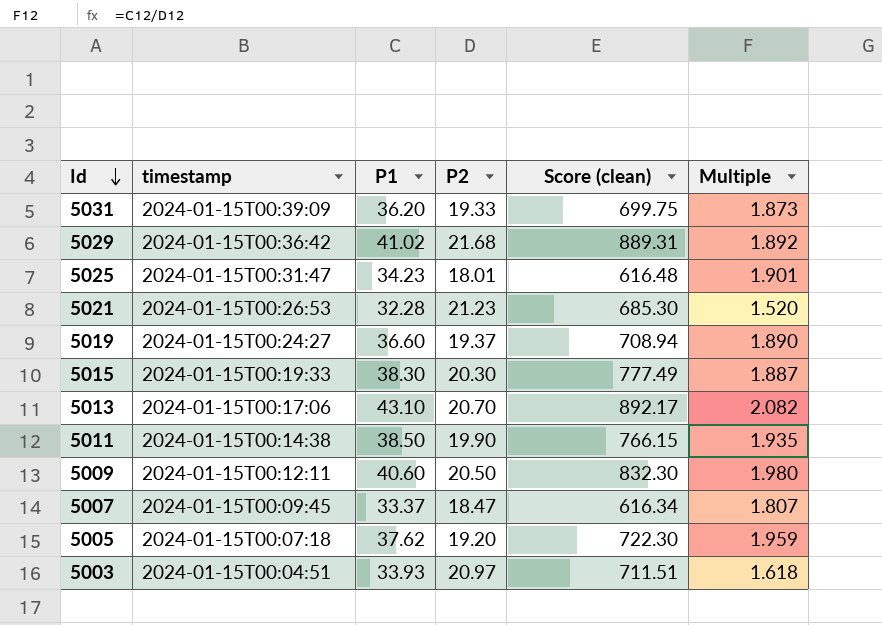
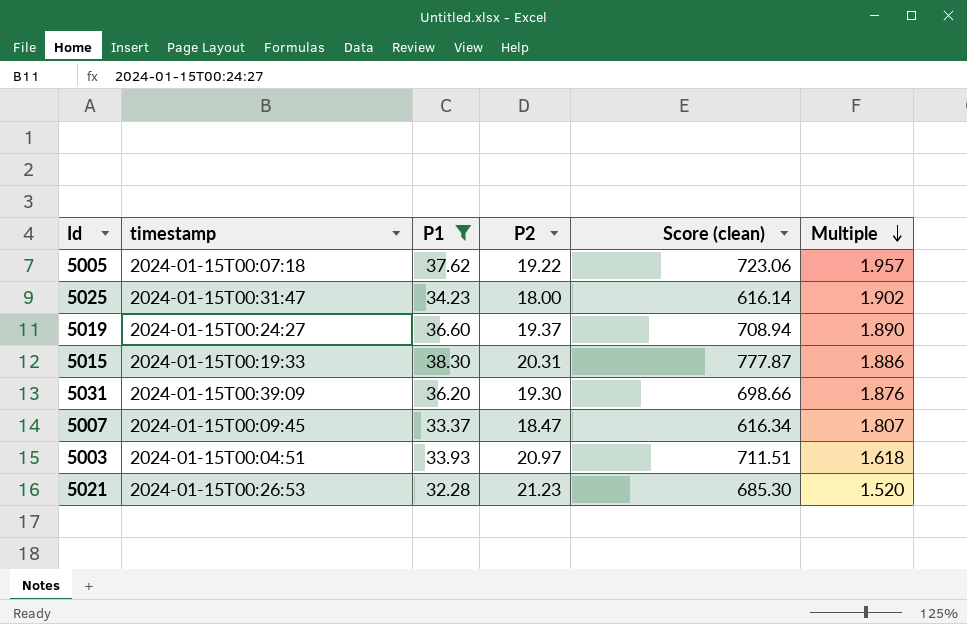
filter: none -> P1 <= 38.30
row order: Id descending -> Multiple descending
5005 | P2: 19.20 -> 19.22
5005 | Score (clean): 722.30 -> 723.06
5005 | Multiple: 1.959 -> 1.957
5025 | P2: 18.01 -> 18.00
5025 | Score (clean): 616.48 -> 616.14
5025 | Multiple: 1.901 -> 1.902
5015 | P2: 20.30 -> 20.31
5015 | Score (clean): 777.49 -> 777.87
5015 | Multiple: 1.887 -> 1.886
5031 | P2: 19.33 -> 19.30
5031 | Score (clean): 699.75 -> 698.66
5031 | Multiple: 1.873 -> 1.876

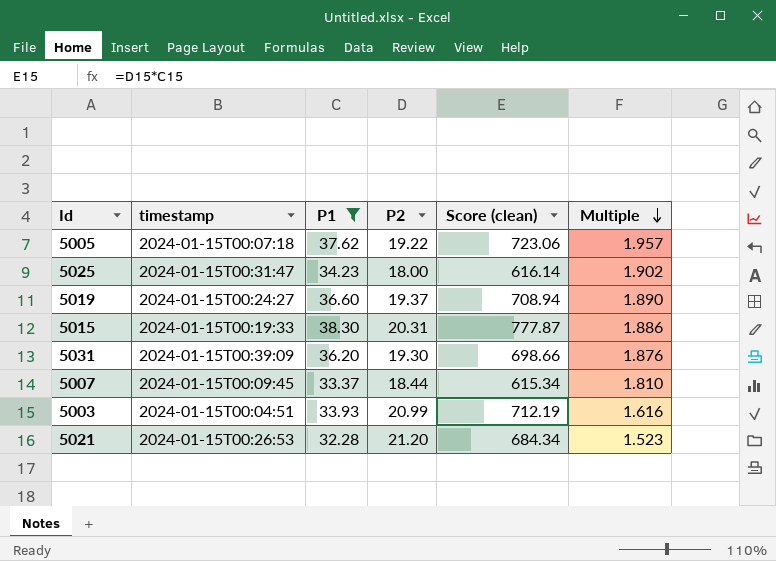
5007 | P2: 18.47 -> 18.44
5007 | Score (clean): 616.34 -> 615.34
5007 | Multiple: 1.807 -> 1.810
5003 | P2: 20.97 -> 20.99
5003 | Score (clean): 711.51 -> 712.19
5003 | Multiple: 1.618 -> 1.616
5021 | P2: 21.23 -> 21.20
5021 | Score (clean): 685.30 -> 684.34
5021 | Multiple: 1.520 -> 1.523

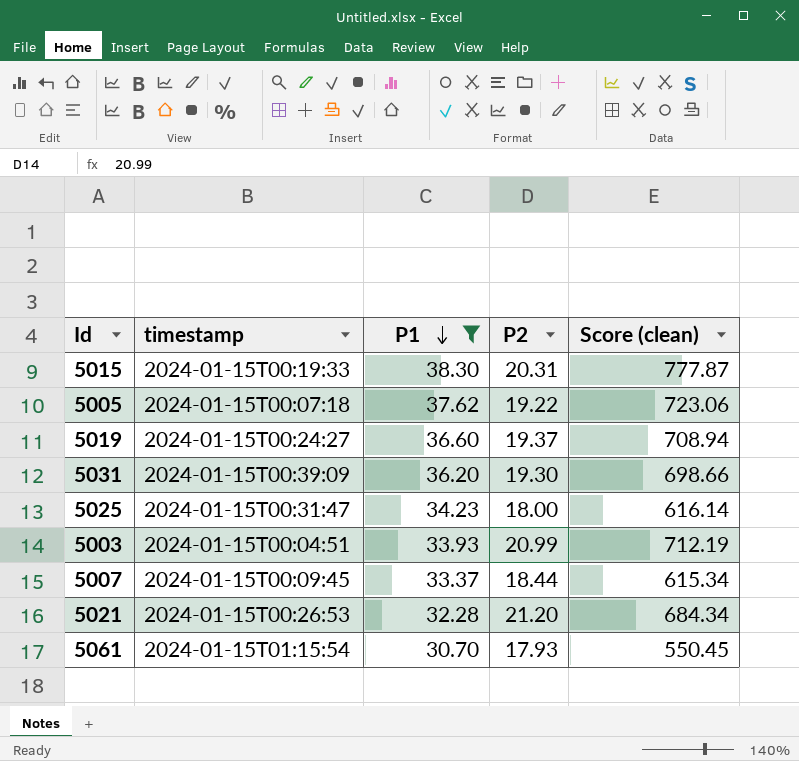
row order: Multiple descending -> P1 descending
column Multiple | formula: [P1] / [P2] -> none
row 5061: none -> 2024-01-15T01:15:54 | 30.70 | 17.93 | 550.45

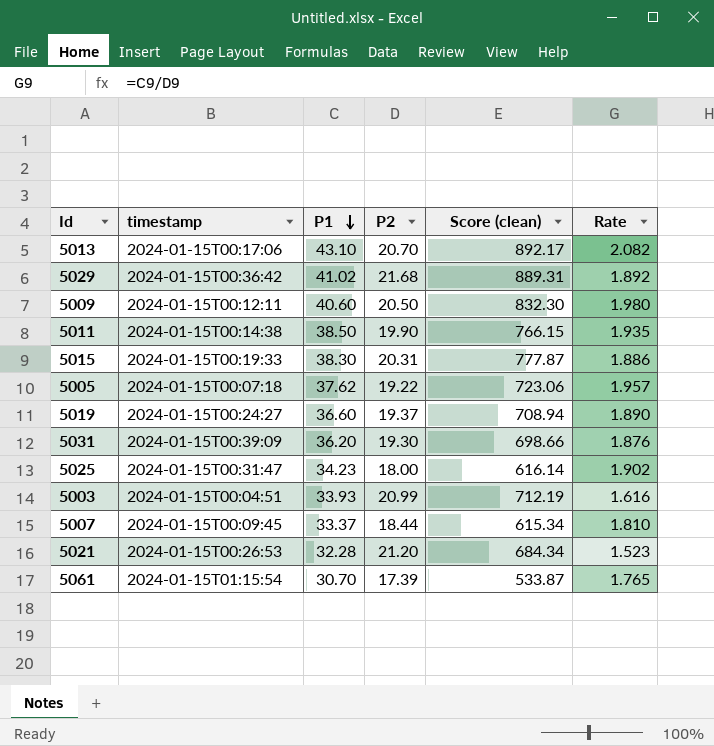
filter: P1 <= 38.30 -> none
column Rate | formula: none -> [P1] / [P2]
5061 | P2: 17.93 -> 17.39
5061 | Score (clean): 550.45 -> 533.87

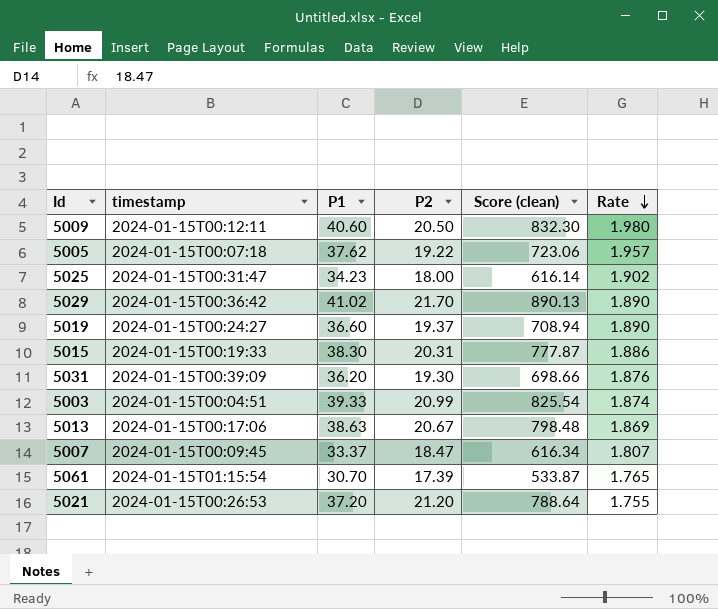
row order: P1 descending -> Rate descending
row 5011: 2024-01-15T00:14:38 | 38.50 | 19.90 | 766.15 | 1.935 -> none
5029 | P2: 21.68 -> 21.70
5029 | Score (clean): 889.31 -> 890.13
5029 | Rate: 1.892 -> 1.890
5003 | P1: 33.93 -> 39.33
5003 | Score (clean): 712.19 -> 825.54
5003 | Rate: 1.616 -> 1.874
5013 | P1: 43.10 -> 38.63
5013 | P2: 20.70 -> 20.67
5013 | Score (clean): 892.17 -> 798.48
5013 | Rate: 2.082 -> 1.869
5007 | P2: 18.44 -> 18.47
5007 | Score (clean): 615.34 -> 616.34
5007 | Rate: 1.810 -> 1.807
5021 | P1: 32.28 -> 37.20
5021 | Score (clean): 684.34 -> 788.64
5021 | Rate: 1.523 -> 1.755

